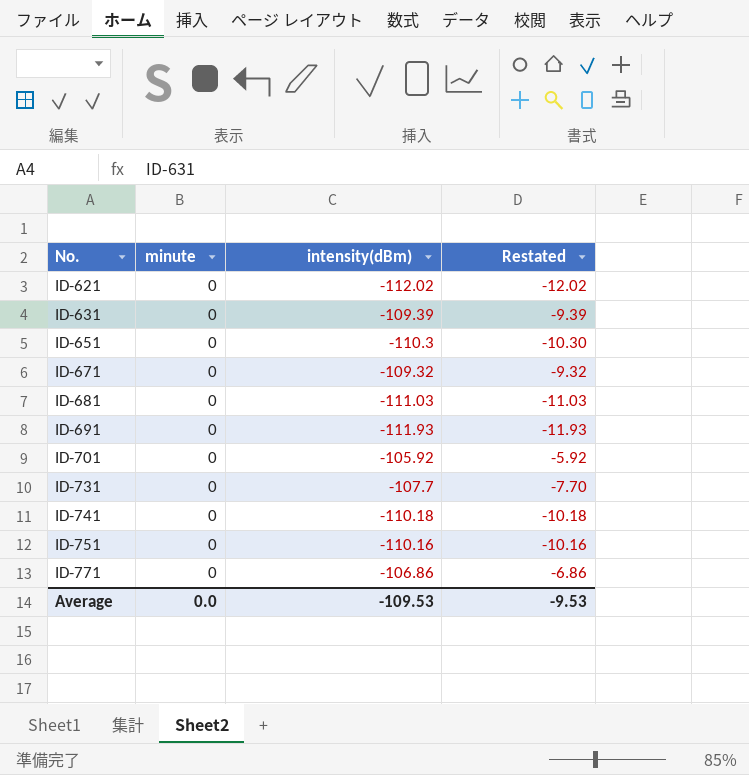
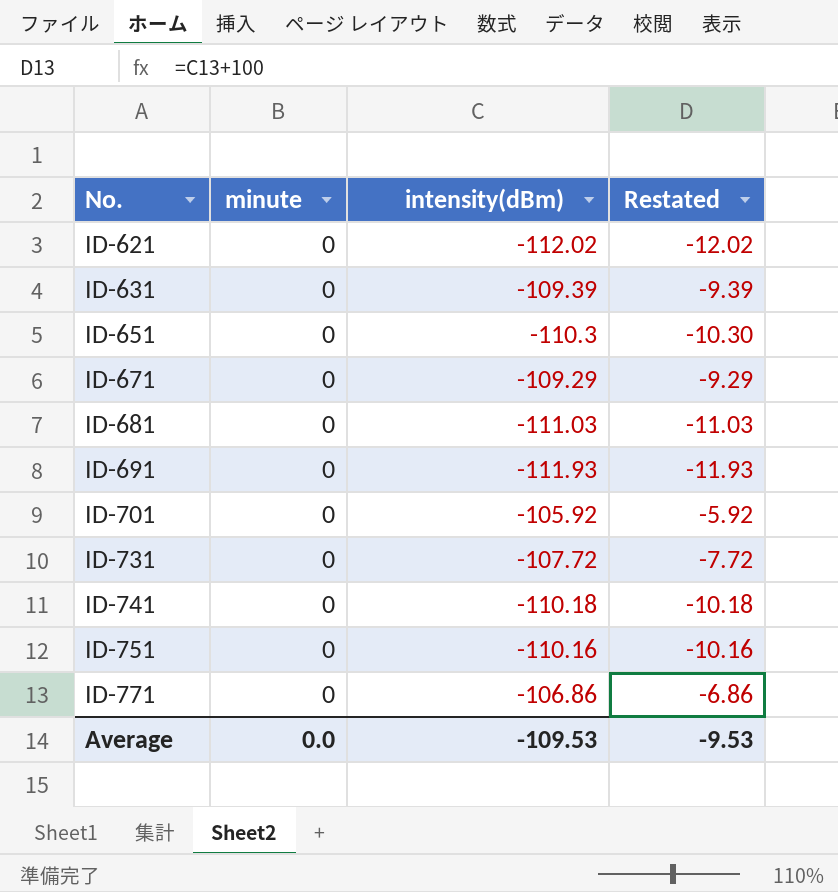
ID-671 | intensity(dBm): -109.32 -> -109.29
ID-671 | Restated: -9.32 -> -9.29
ID-731 | intensity(dBm): -107.7 -> -107.72
ID-731 | Restated: -7.70 -> -7.72

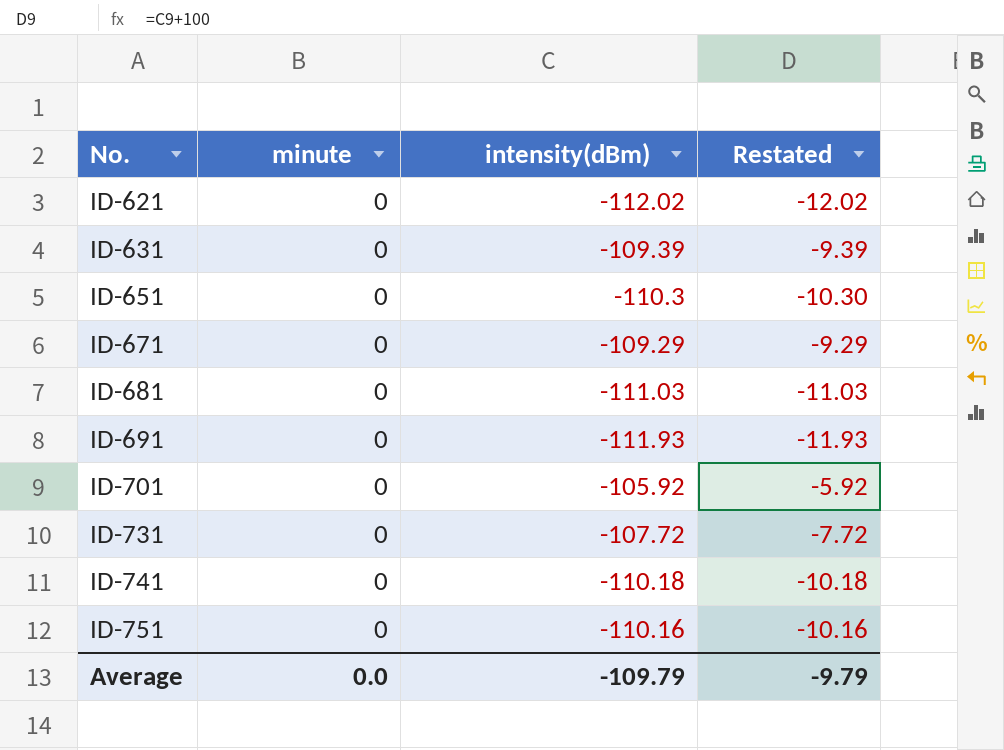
row ID-771: 0 | -106.86 | -6.86 -> none
Average | intensity(dBm): -109.53 -> -109.79
Average | Restated: -9.53 -> -9.79

